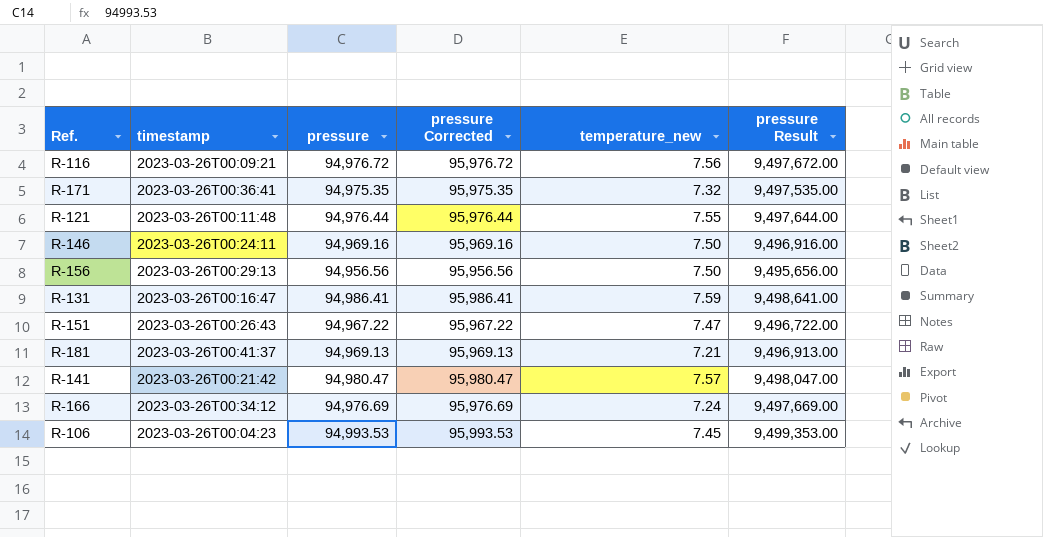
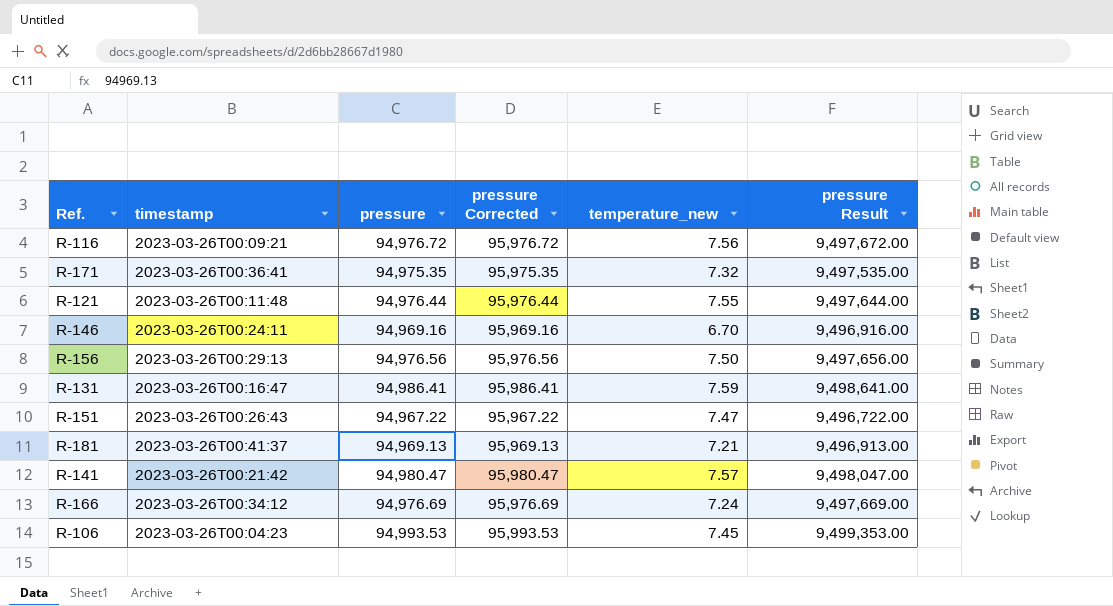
R-146 | temperature_new: 7.50 -> 6.70
R-156 | pressure: 94,956.56 -> 94,976.56
R-156 | pressure Corrected: 95,956.56 -> 95,976.56
R-156 | pressure Result: 9,495,656.00 -> 9,497,656.00

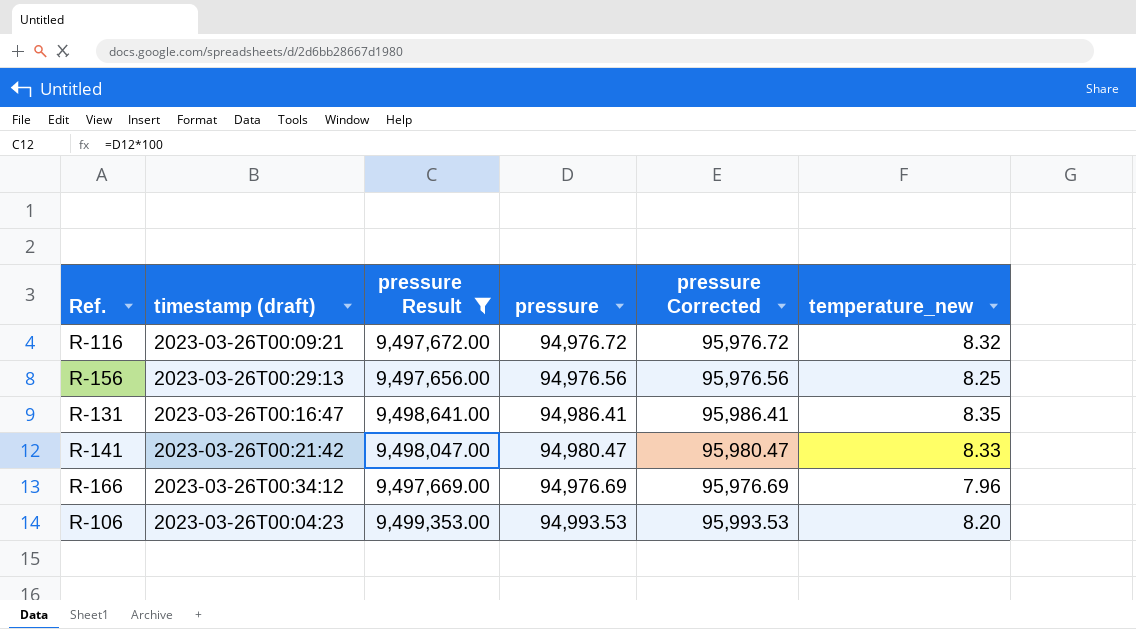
filter: none -> pressure Result >= 9,497,656.00
column name: timestamp -> timestamp (draft)
column pressure Result | position: 6 -> 3
R-116 | temperature_new: 7.56 -> 8.32
R-156 | temperature_new: 7.50 -> 8.25
R-131 | temperature_new: 7.59 -> 8.35
R-141 | temperature_new: 7.57 -> 8.33
R-166 | temperature_new: 7.24 -> 7.96
R-106 | temperature_new: 7.45 -> 8.20

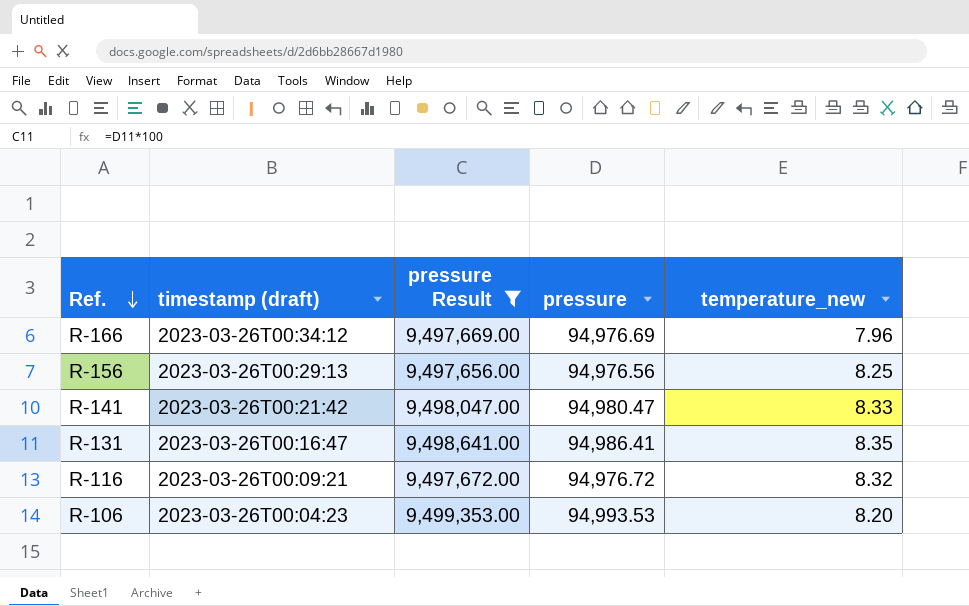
row order: none -> Ref. descending
column pressure Corrected | formula: [pressure] + 1000 -> none

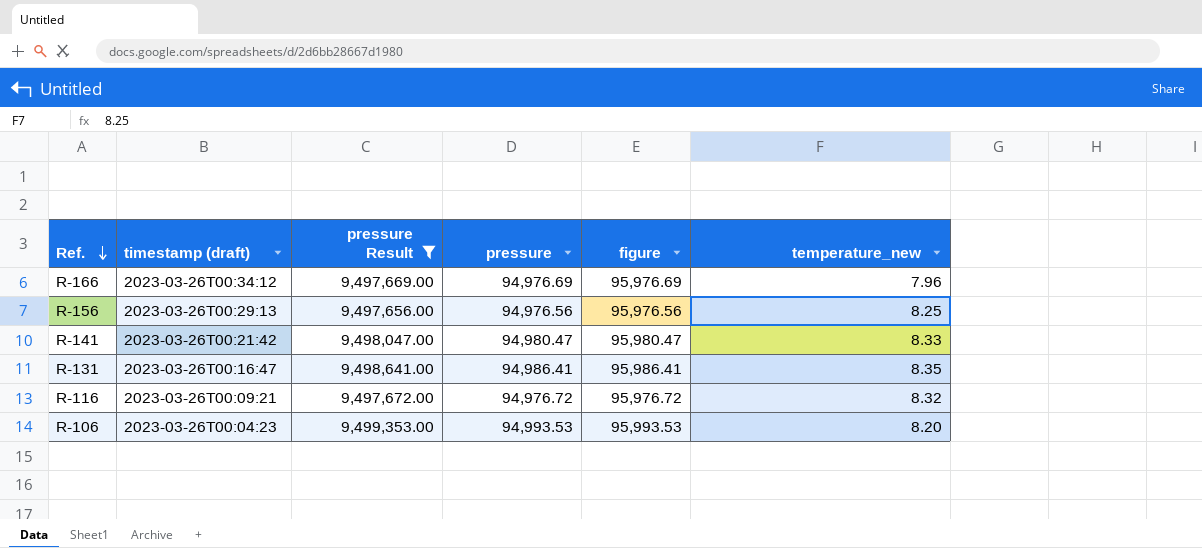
column figure | formula: none -> [pressure] + 1000

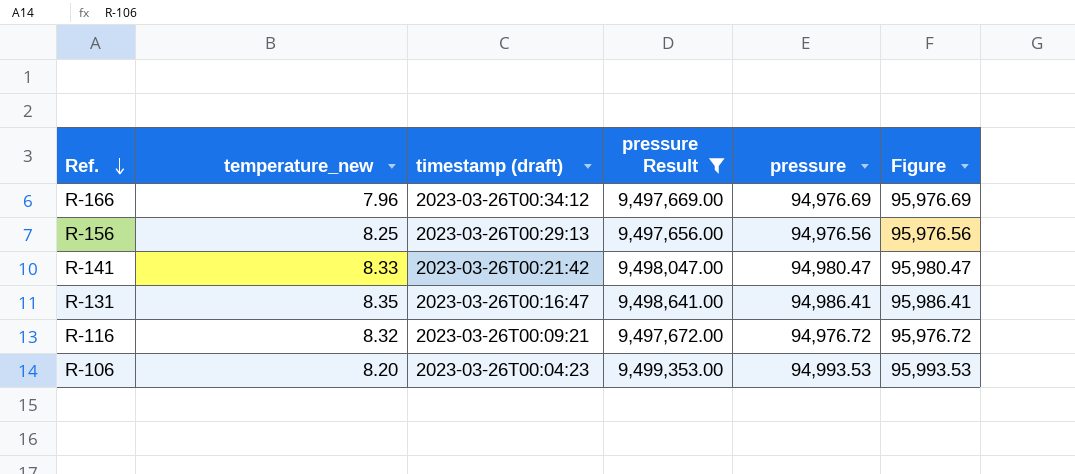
column temperature_new | position: 6 -> 2
column name: figure -> Figure

